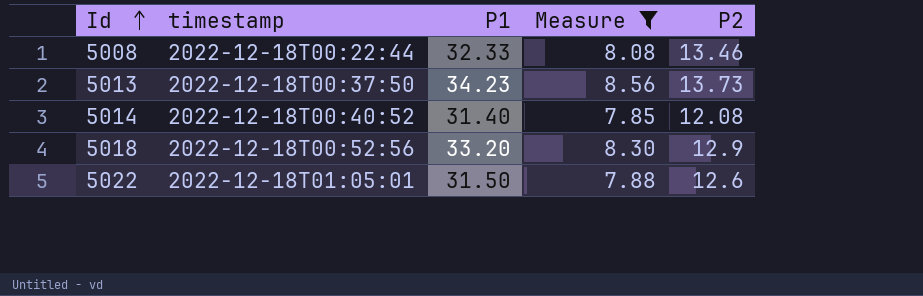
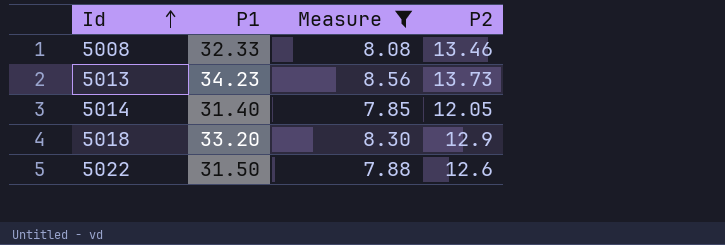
column timestamp | position: 2 -> none
5014 | P2: 12.08 -> 12.05

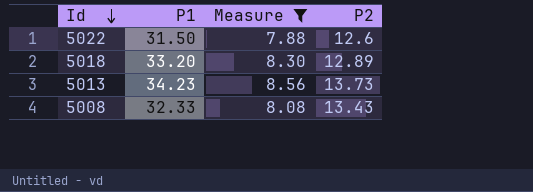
row order: Id ascending -> Id descending
row 5014: 31.40 | 7.85 | 12.05 -> none
5018 | P2: 12.9 -> 12.89
5008 | P2: 13.46 -> 13.43

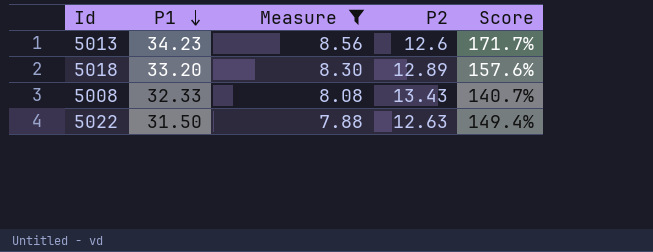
row order: Id descending -> P1 descending
column Score | formula: none -> ([P1] - [P2]) / [P2]
5013 | P2: 13.73 -> 12.6
5022 | P2: 12.6 -> 12.63

